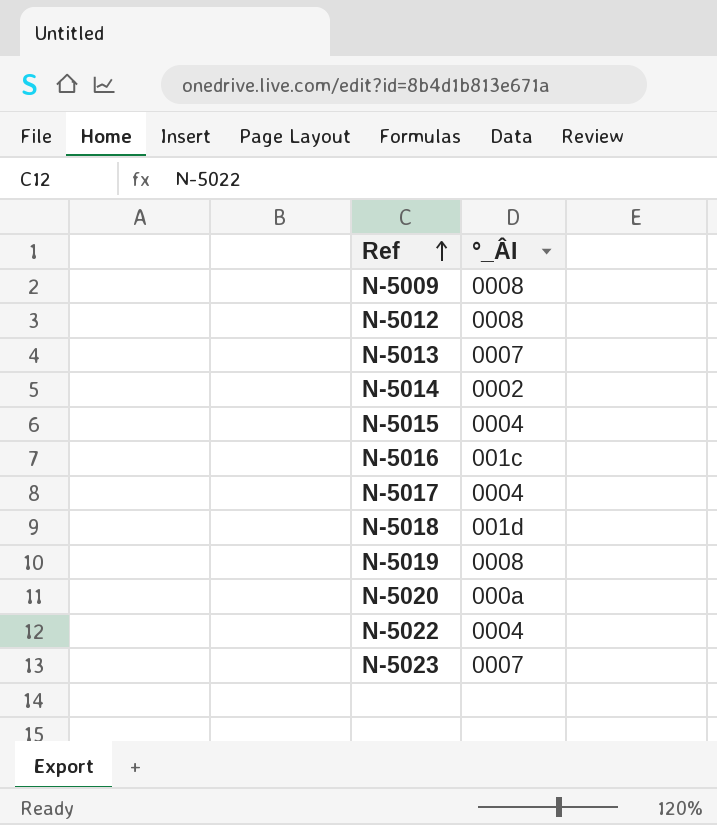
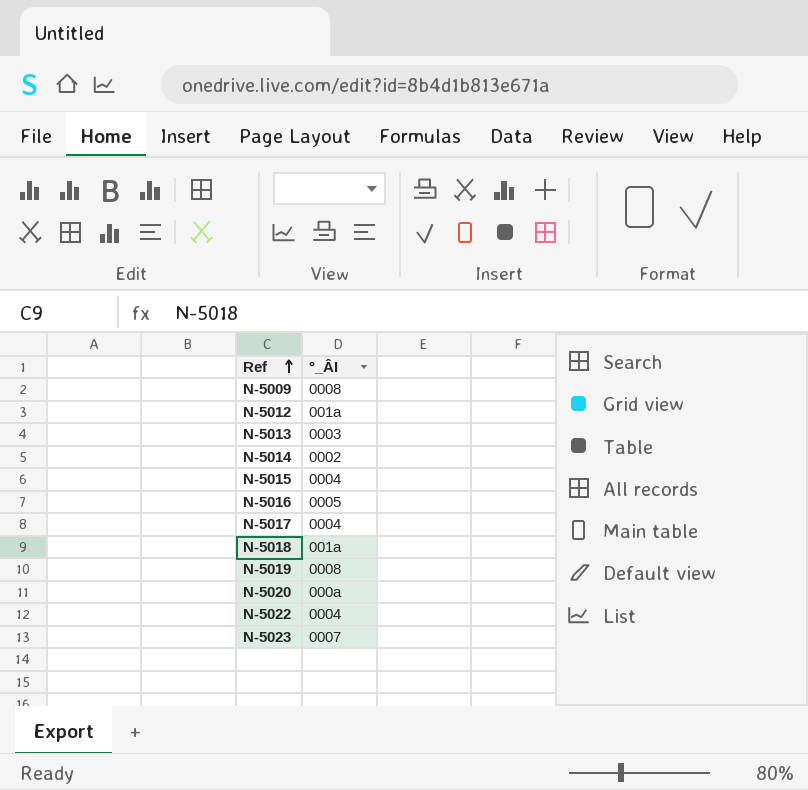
N-5012 | °_ÂI: 0008 -> 001a
N-5013 | °_ÂI: 0007 -> 0003
N-5016 | °_ÂI: 001c -> 0005
N-5018 | °_ÂI: 001d -> 001a

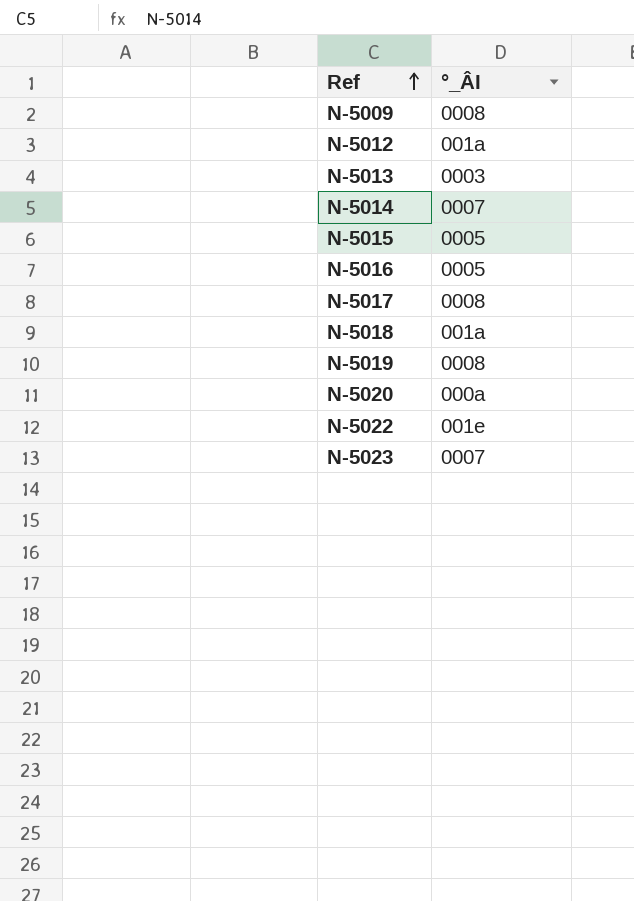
N-5014 | °_ÂI: 0002 -> 0007
N-5015 | °_ÂI: 0004 -> 0005
N-5017 | °_ÂI: 0004 -> 0008
N-5022 | °_ÂI: 0004 -> 001e

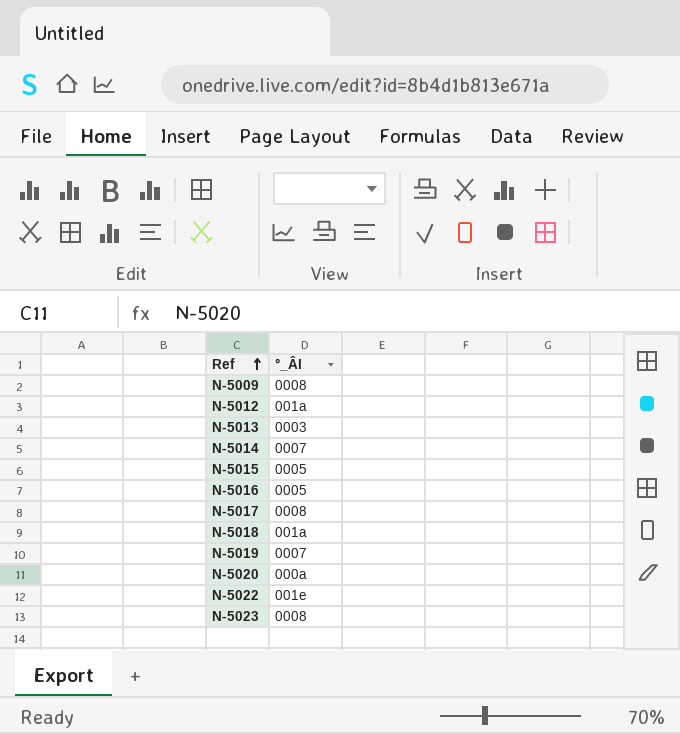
N-5019 | °_ÂI: 0008 -> 0007
N-5023 | °_ÂI: 0007 -> 0008

